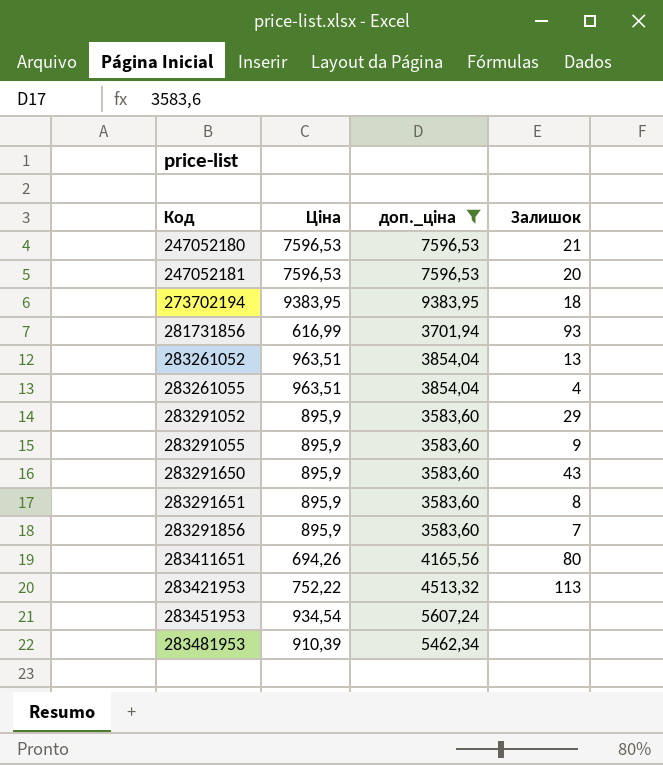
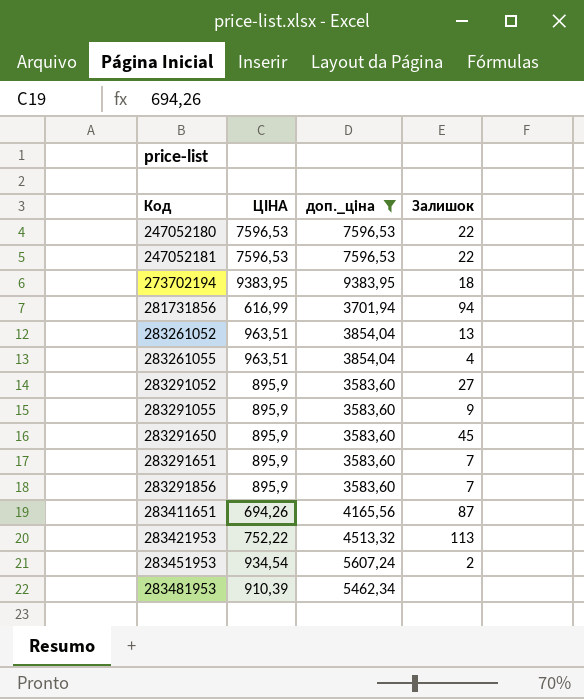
column name: Ціна -> ЦІНА
247052180 | Залишок: 21 -> 22
247052181 | Залишок: 20 -> 22
281731856 | Залишок: 93 -> 94
283291052 | Залишок: 29 -> 27
283291650 | Залишок: 43 -> 45
283291651 | Залишок: 8 -> 7
283411651 | Залишок: 80 -> 87
283451953 | Залишок: none -> 2

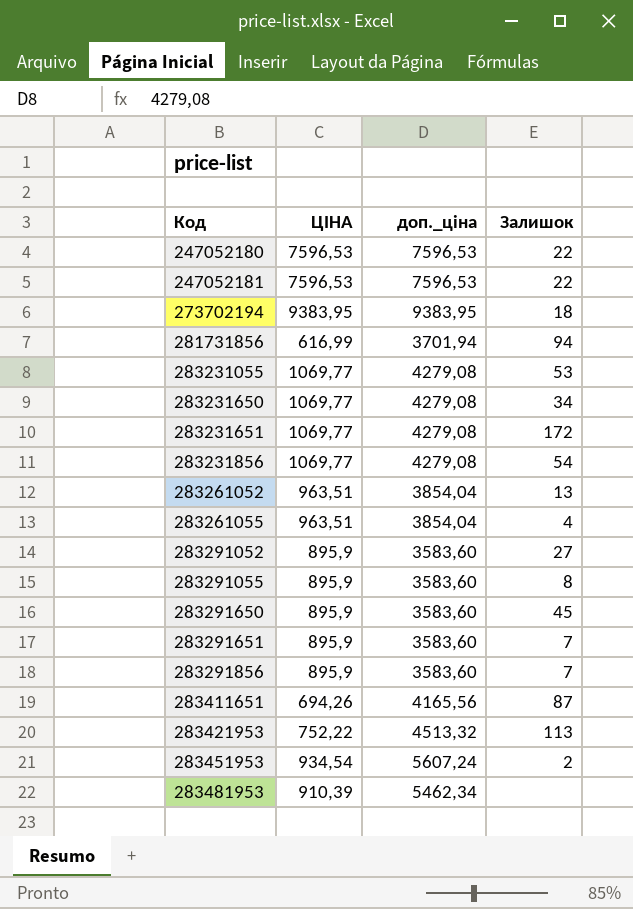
filter: доп._ціна != 4279,08 -> none
283291055 | Залишок: 9 -> 8

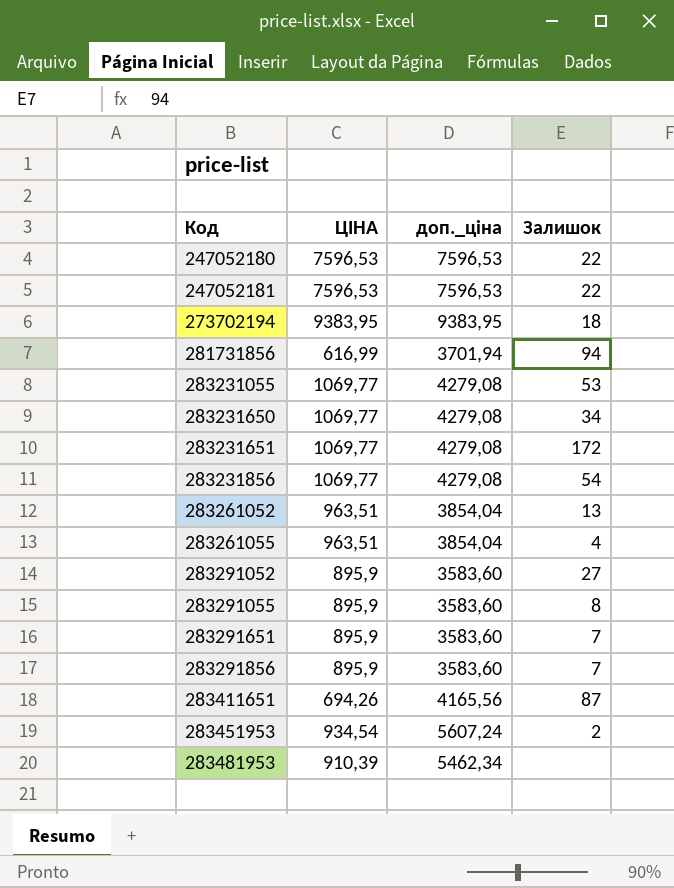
row 283291650: 895,9 | 3583,60 | 45 -> none
row 283421953: 752,22 | 4513,32 | 113 -> none

